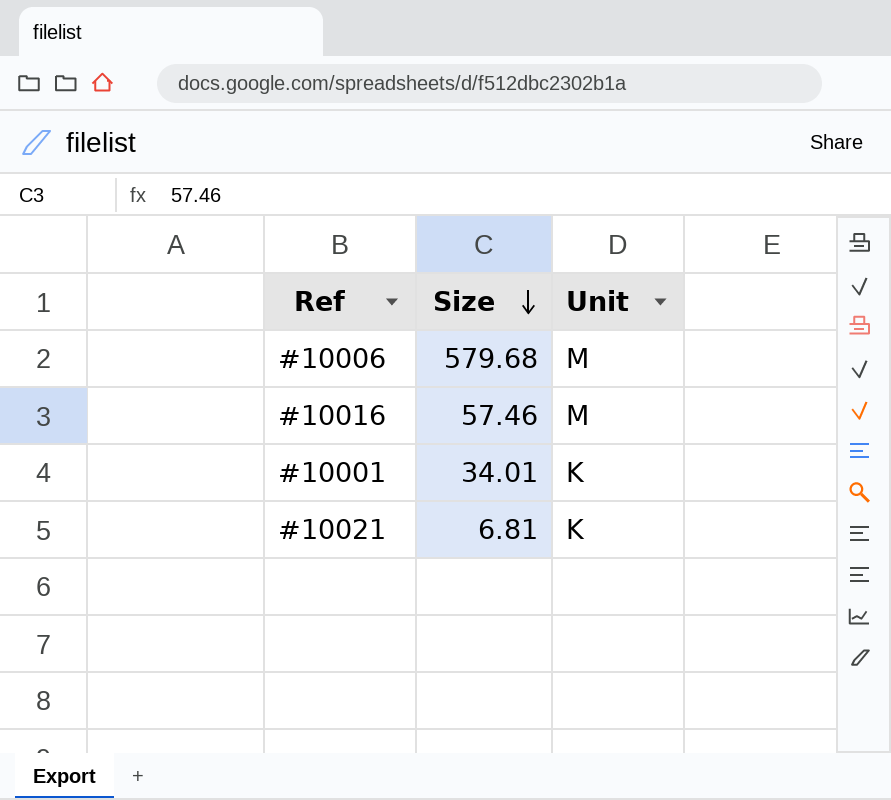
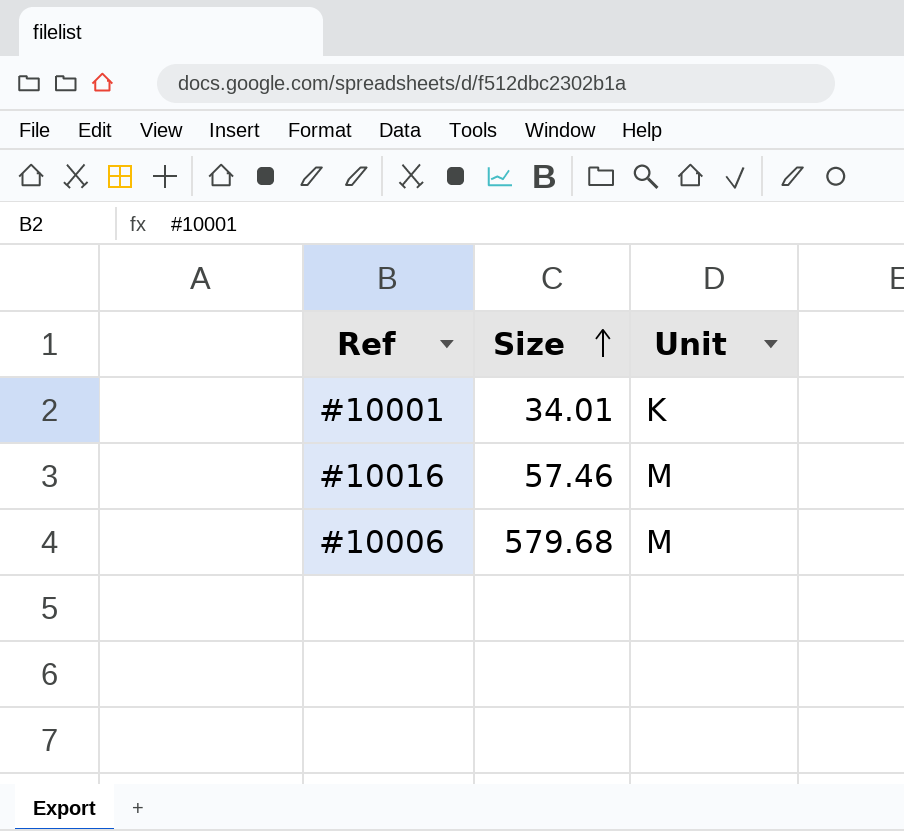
row order: Size descending -> Size ascending
row #10021: 6.81 | K -> none

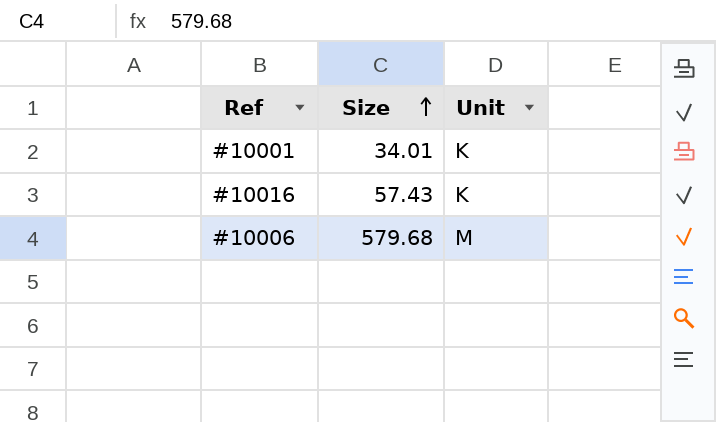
#10016 | Size: 57.46 -> 57.43
#10016 | Unit: M -> K

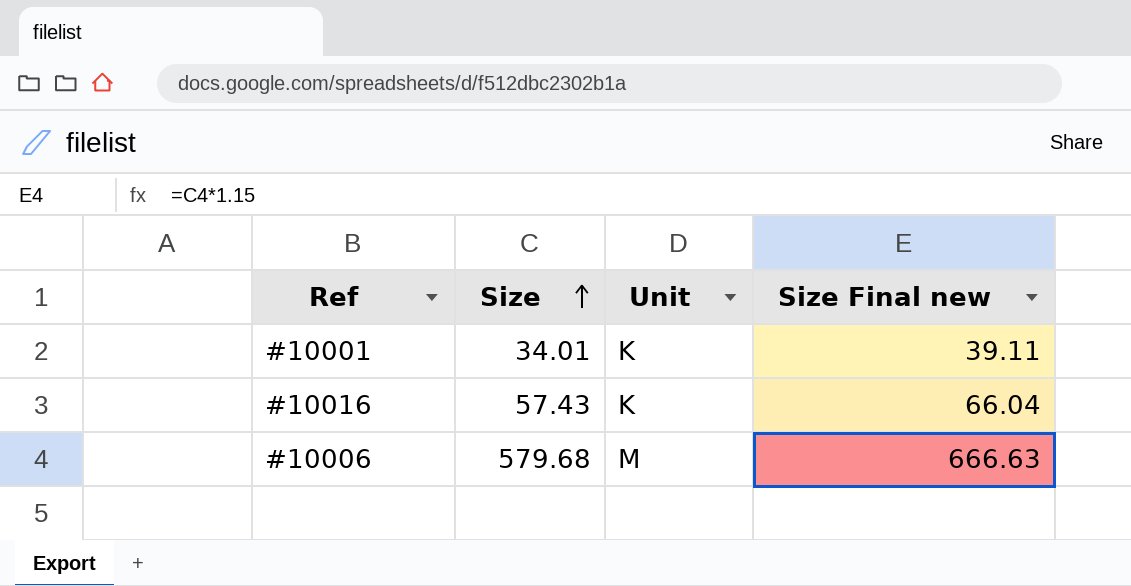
column Size Final new | formula: none -> [Size] * 1.15

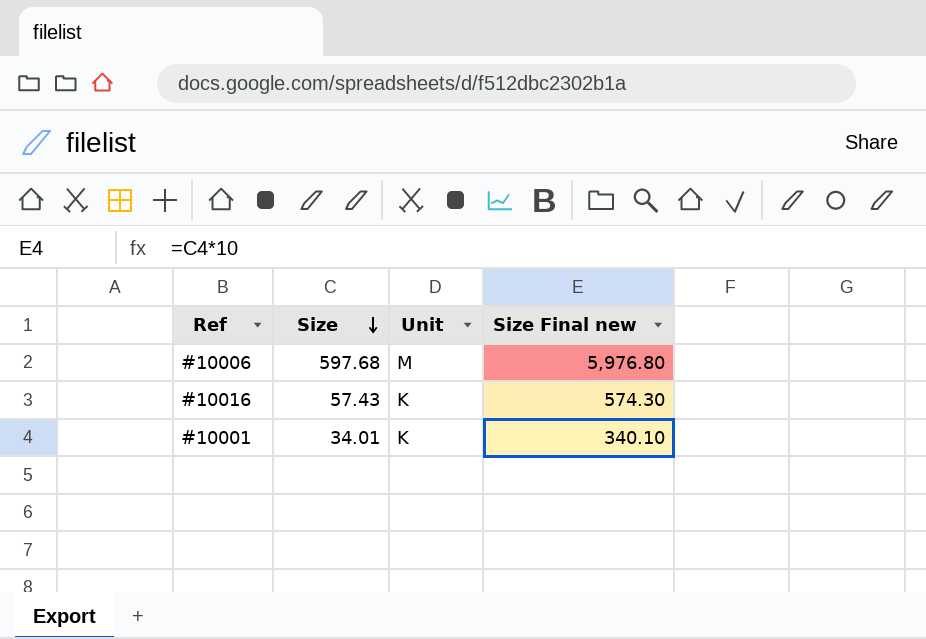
row order: Size ascending -> Size descending
column Size Final new | formula: [Size] * 1.15 -> [Size] * 10
#10006 | Size: 579.68 -> 597.68

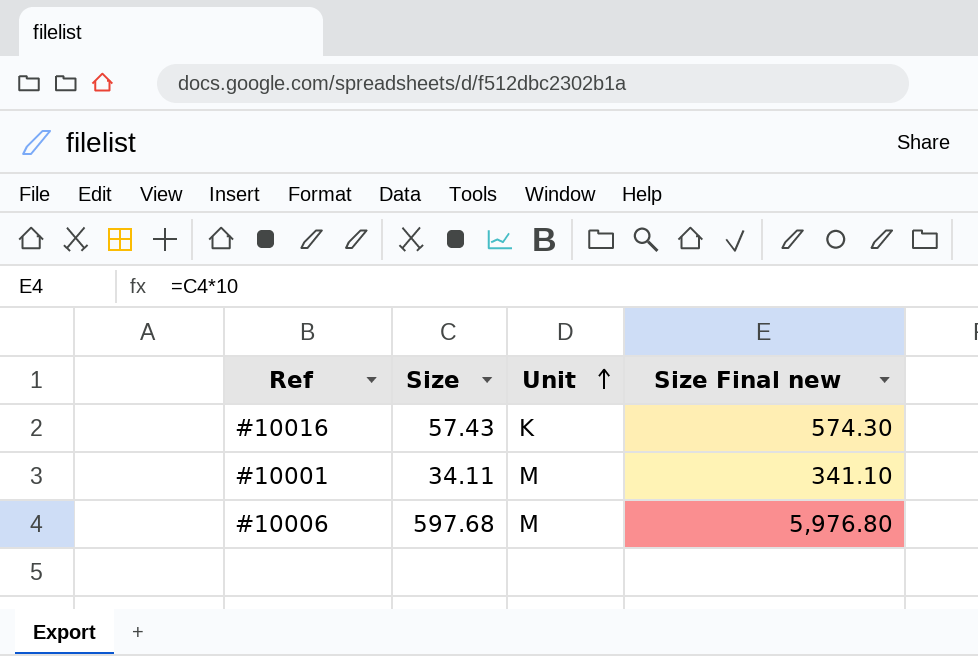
row order: Size descending -> Unit ascending
#10001 | Size: 34.01 -> 34.11
#10001 | Unit: K -> M
#10001 | Size Final new: 340.10 -> 341.10

